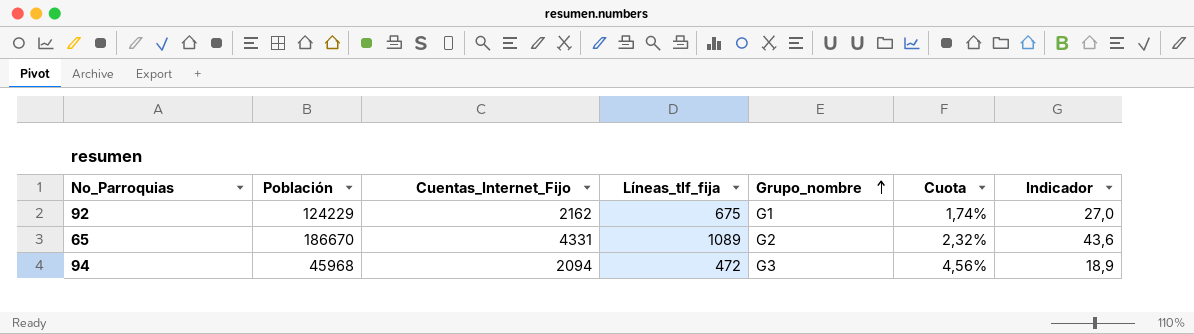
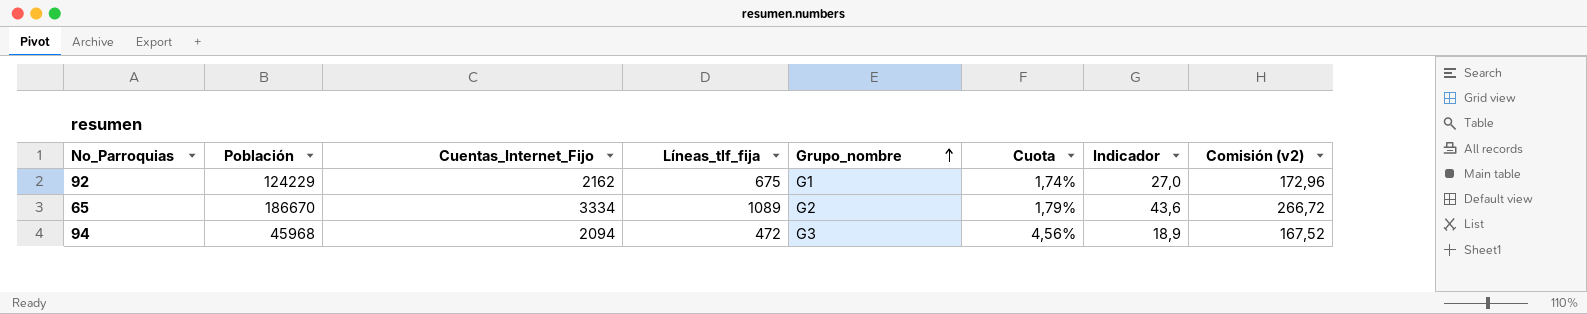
column Comisión (v2) | formula: none -> [Cuentas_Internet_Fijo] * 0,08
65 | Cuentas_Internet_Fijo: 4331 -> 3334
65 | Cuota: 2,32% -> 1,79%

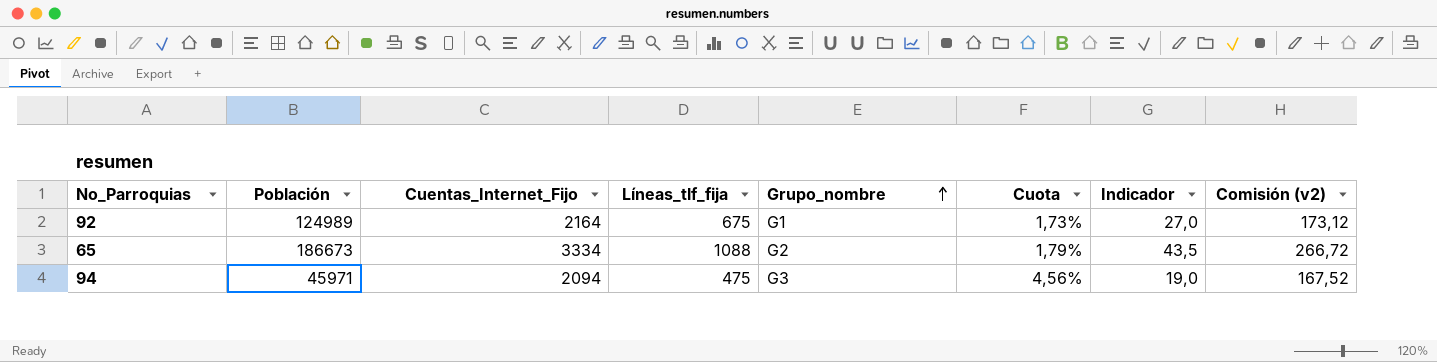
92 | Población: 124229 -> 124989
92 | Cuentas_Internet_Fijo: 2162 -> 2164
92 | Cuota: 1,74% -> 1,73%
92 | Comisión (v2): 172,96 -> 173,12
65 | Población: 186670 -> 186673
65 | Líneas_tlf_fija: 1089 -> 1088
65 | Indicador: 43,6 -> 43,5
94 | Población: 45968 -> 45971
94 | Líneas_tlf_fija: 472 -> 475
94 | Indicador: 18,9 -> 19,0

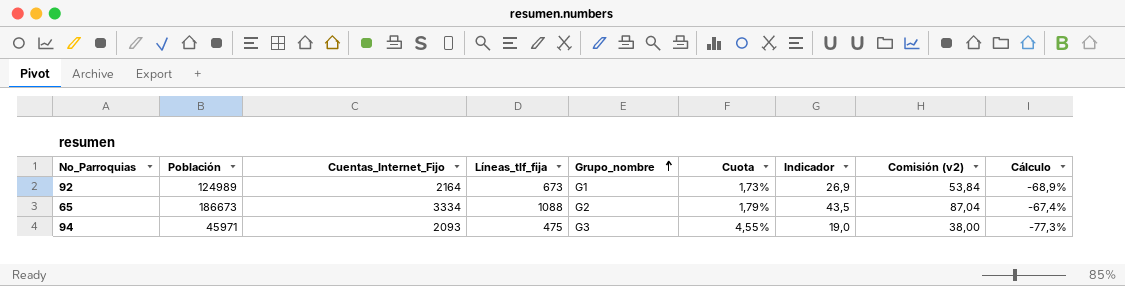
column Comisión (v2) | formula: [Cuentas_Internet_Fijo] * 0,08 -> [Líneas_tlf_fija] * 0,08
column Cálculo | formula: none -> ([Líneas_tlf_fija] - [Cuentas_Internet_Fijo]) / [Cuentas_Internet_Fijo]
92 | Líneas_tlf_fija: 675 -> 673
92 | Indicador: 27,0 -> 26,9
94 | Cuentas_Internet_Fijo: 2094 -> 2093
94 | Cuota: 4,56% -> 4,55%

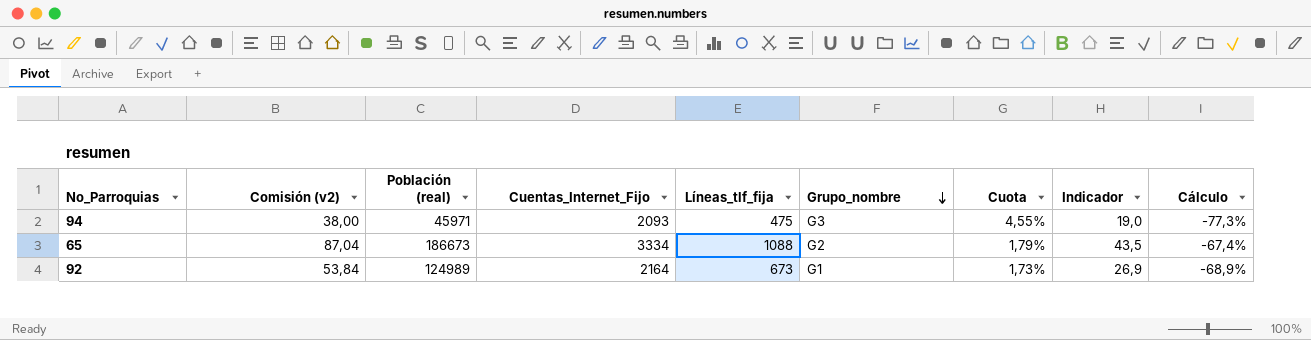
row order: Grupo_nombre ascending -> Grupo_nombre descending
column Comisión (v2) | position: 8 -> 2
column name: Población -> Población (real)

